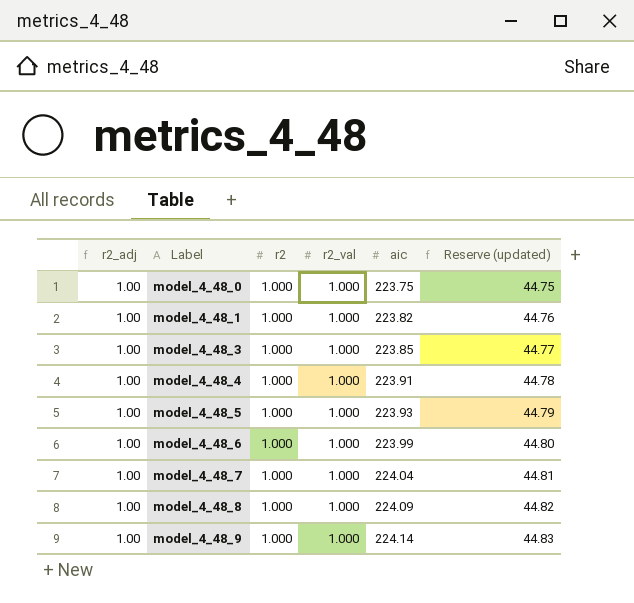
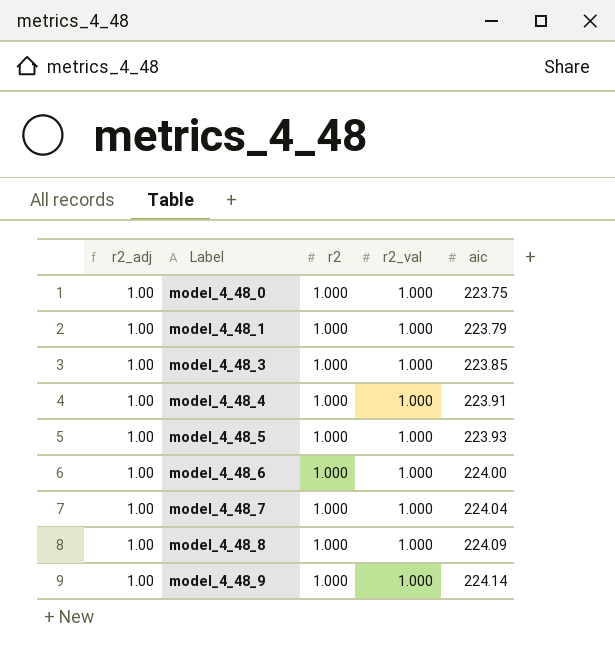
column Reserve (updated) | formula: [aic] * 0.2 -> none
model_4_48_1 | aic: 223.82 -> 223.79
model_4_48_6 | aic: 223.99 -> 224.00

